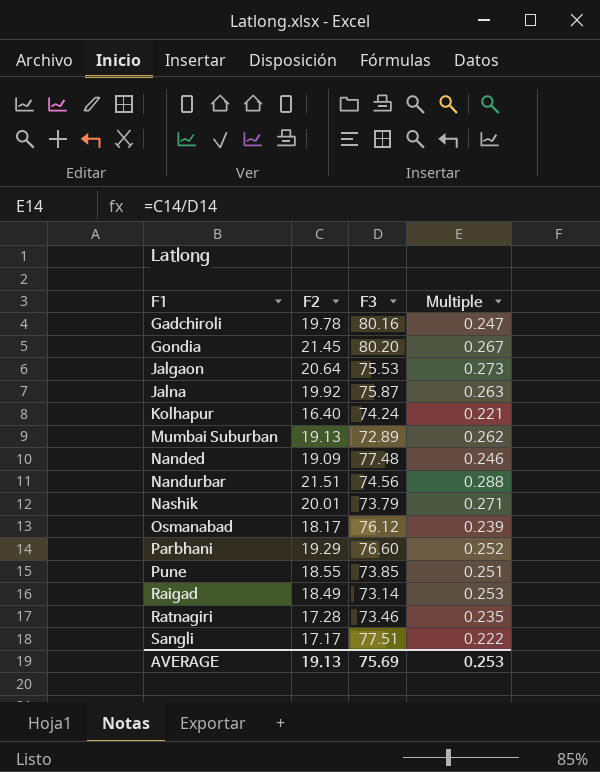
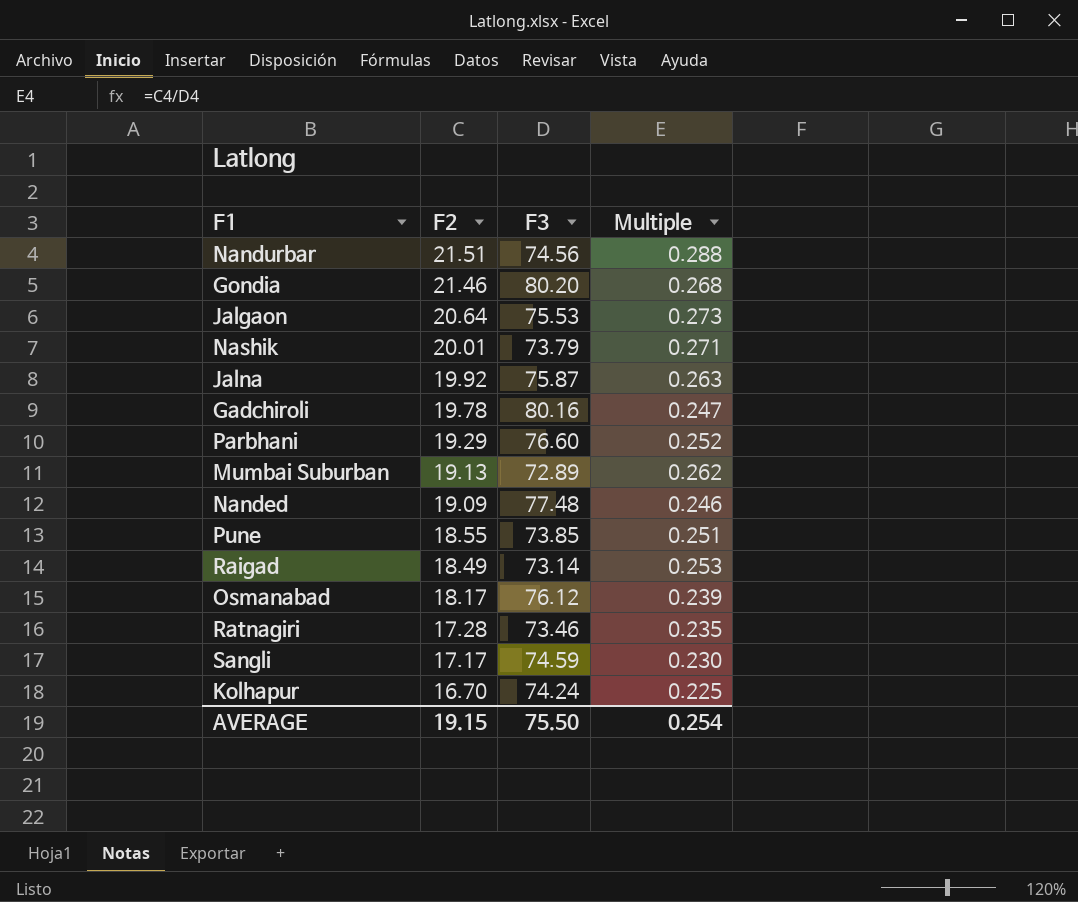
row order: F1 ascending -> F2 descending
Gondia | F2: 21.45 -> 21.46
Gondia | Multiple: 0.267 -> 0.268
Sangli | F3: 77.51 -> 74.59
Sangli | Multiple: 0.222 -> 0.230
Kolhapur | F2: 16.40 -> 16.70
Kolhapur | Multiple: 0.221 -> 0.225
AVERAGE | F2: 19.13 -> 19.15
AVERAGE | F3: 75.69 -> 75.50
AVERAGE | Multiple: 0.253 -> 0.254

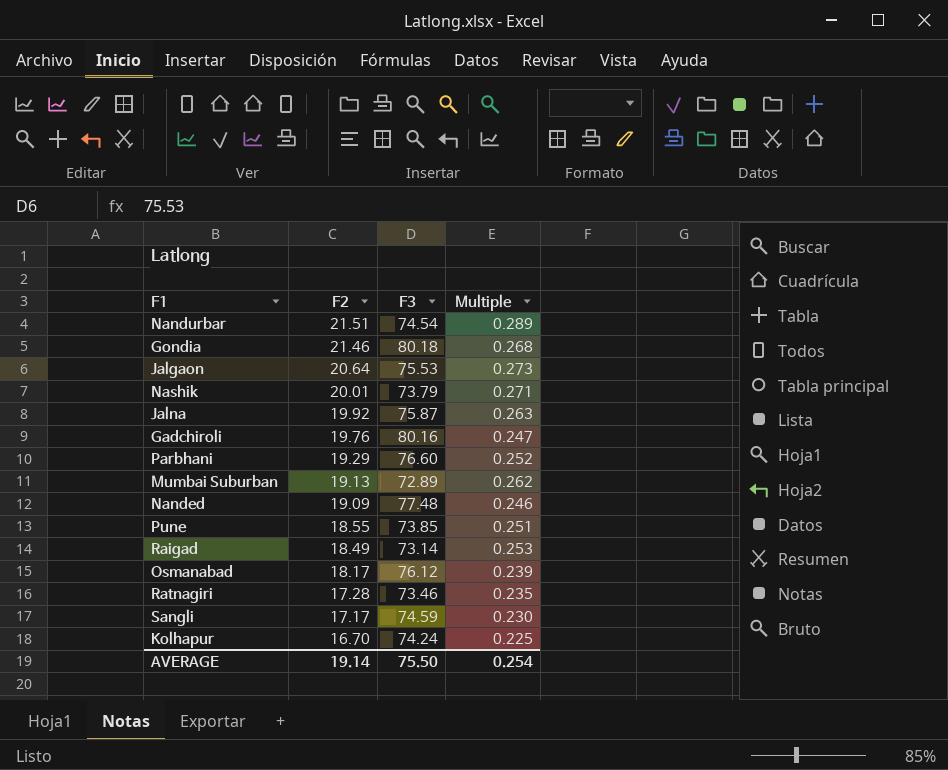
Nandurbar | F3: 74.56 -> 74.54
Nandurbar | Multiple: 0.288 -> 0.289
Gondia | F3: 80.20 -> 80.18
Gadchiroli | F2: 19.78 -> 19.76
AVERAGE | F2: 19.15 -> 19.14

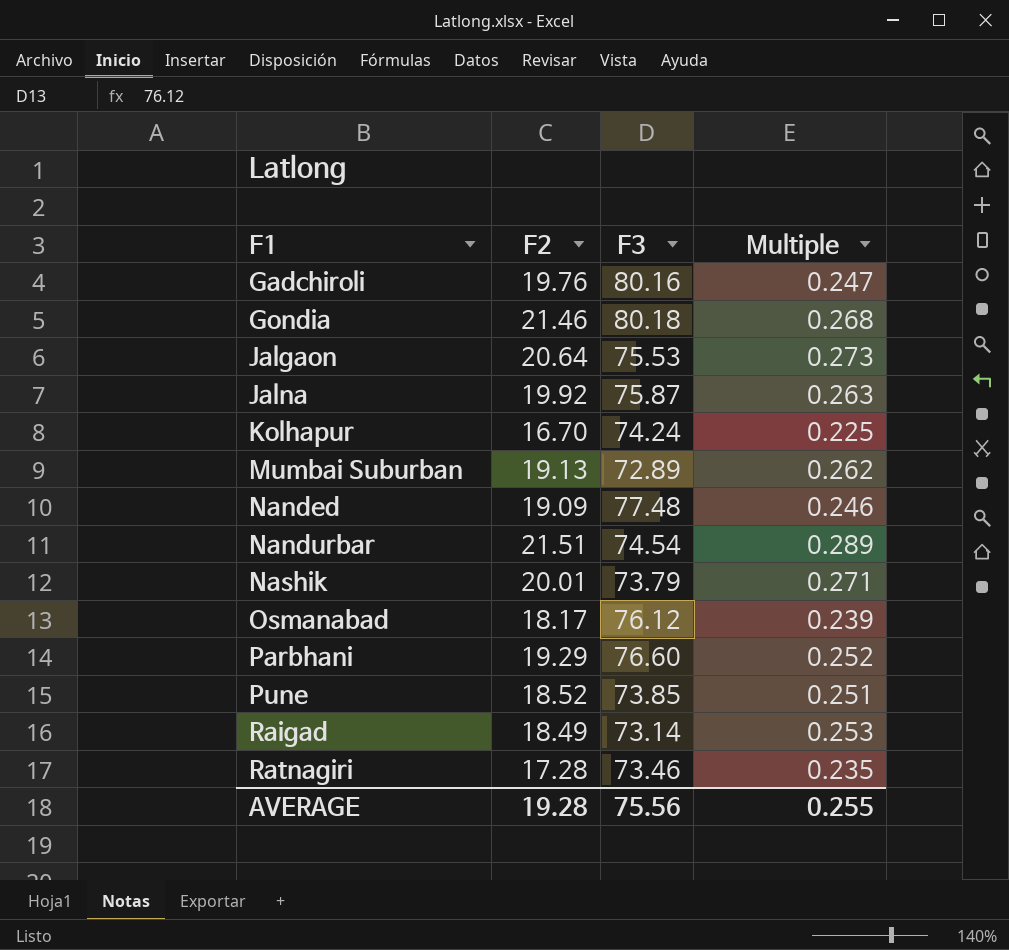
row order: F2 descending -> F1 ascending
row Sangli: 17.17 | 74.59 | 0.230 -> none
Pune | F2: 18.55 -> 18.52
AVERAGE | F2: 19.14 -> 19.28
AVERAGE | F3: 75.50 -> 75.56
AVERAGE | Multiple: 0.254 -> 0.255

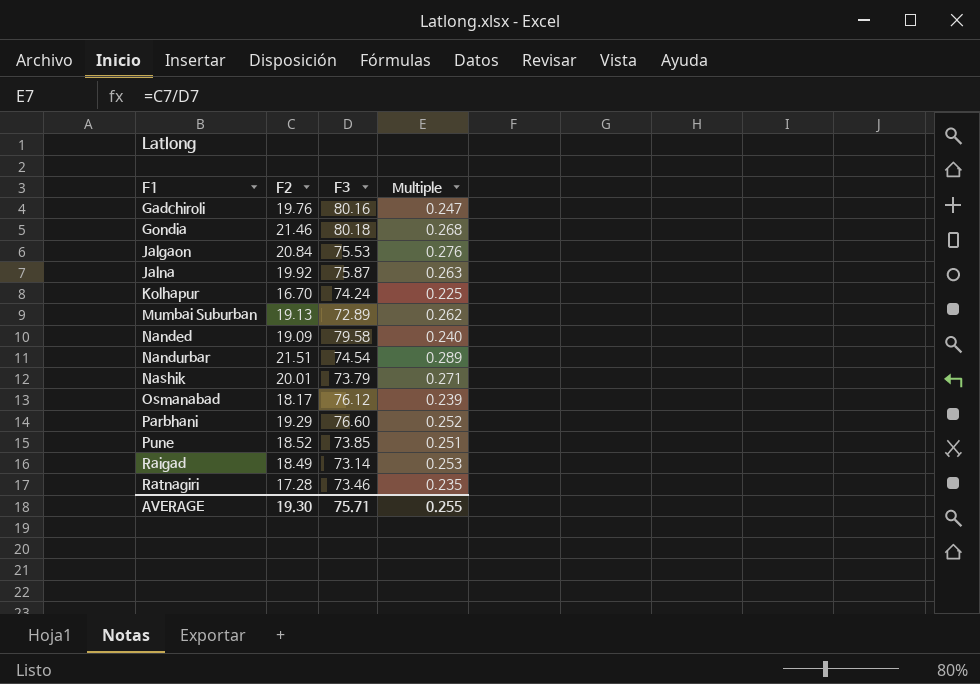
Jalgaon | F2: 20.64 -> 20.84
Jalgaon | Multiple: 0.273 -> 0.276
Nanded | F3: 77.48 -> 79.58
Nanded | Multiple: 0.246 -> 0.240
AVERAGE | F2: 19.28 -> 19.30
AVERAGE | F3: 75.56 -> 75.71

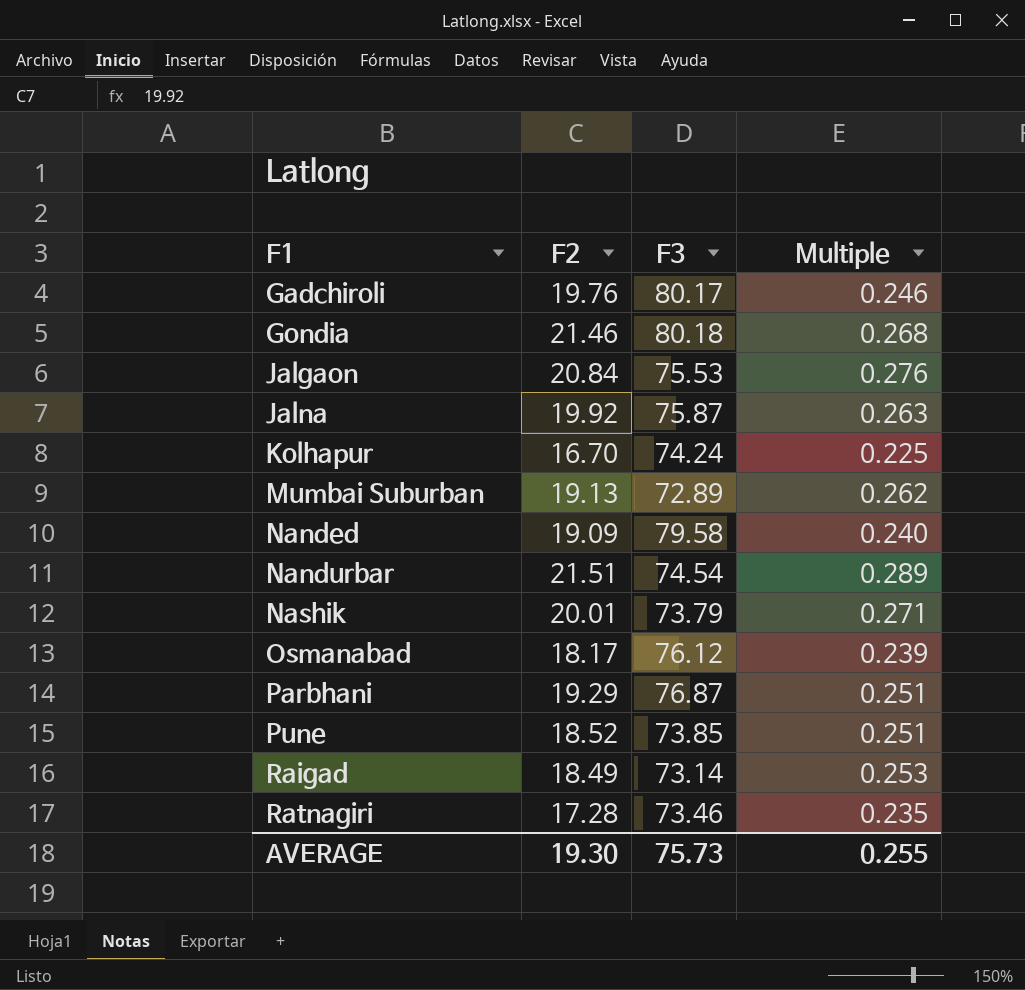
Gadchiroli | F3: 80.16 -> 80.17
Gadchiroli | Multiple: 0.247 -> 0.246
Parbhani | F3: 76.60 -> 76.87
Parbhani | Multiple: 0.252 -> 0.251
AVERAGE | F3: 75.71 -> 75.73

